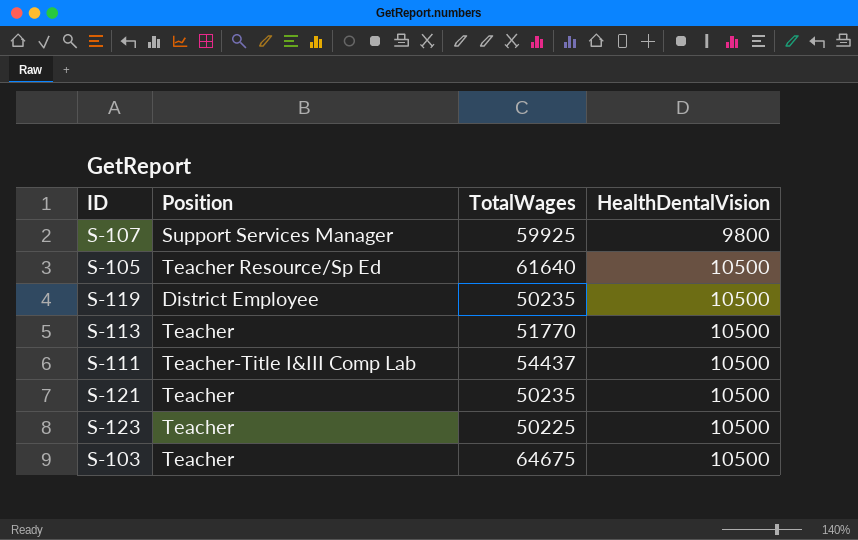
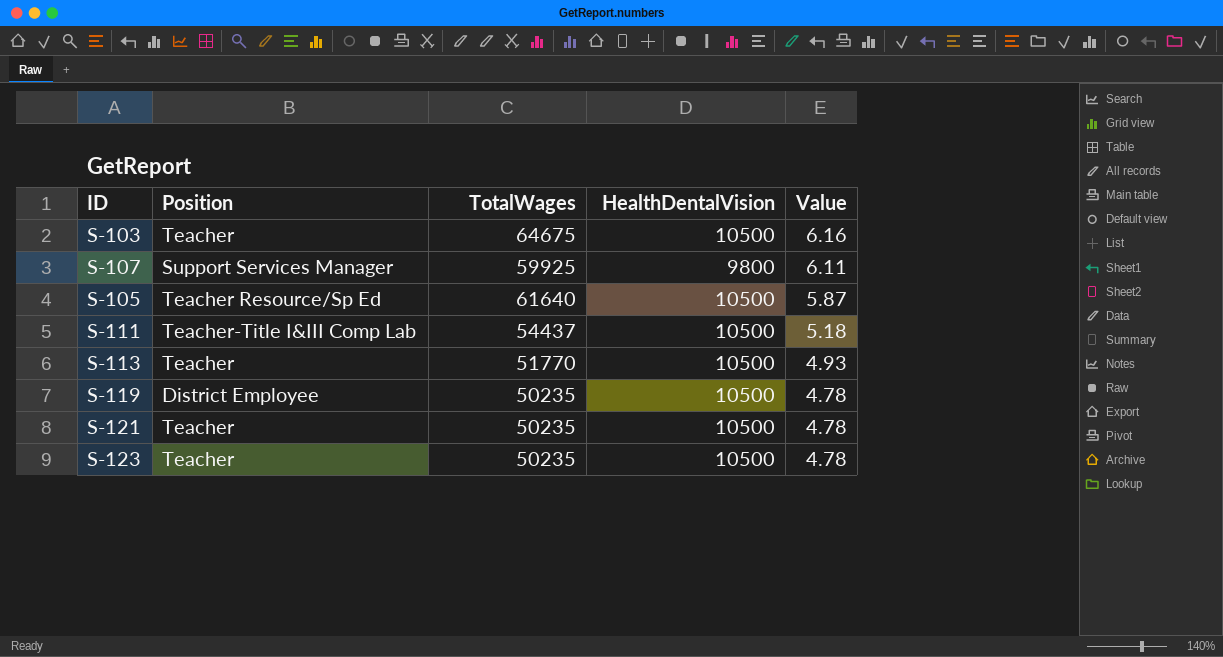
row order: HealthDentalVision ascending -> Value descending
column Value | formula: none -> [TotalWages] / [HealthDentalVision]
S-123 | TotalWages: 50225 -> 50235

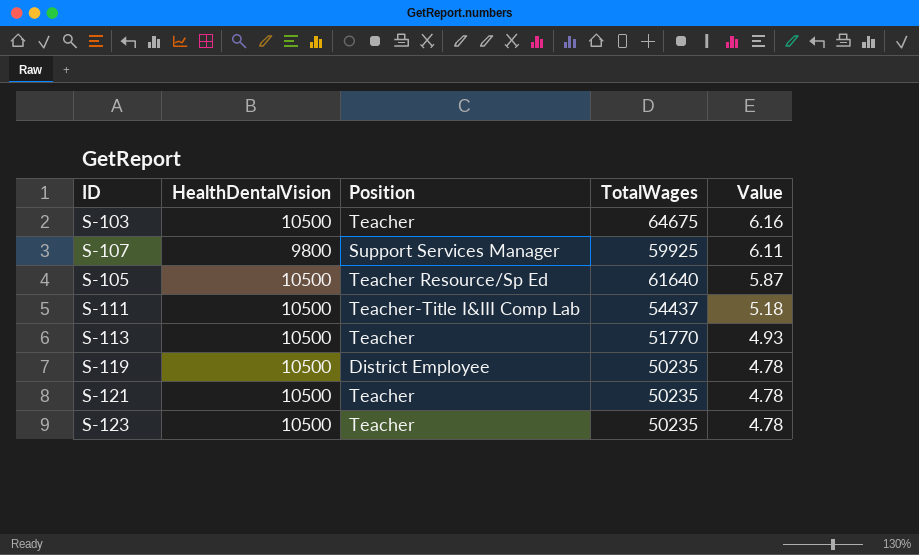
column HealthDentalVision | position: 4 -> 2

